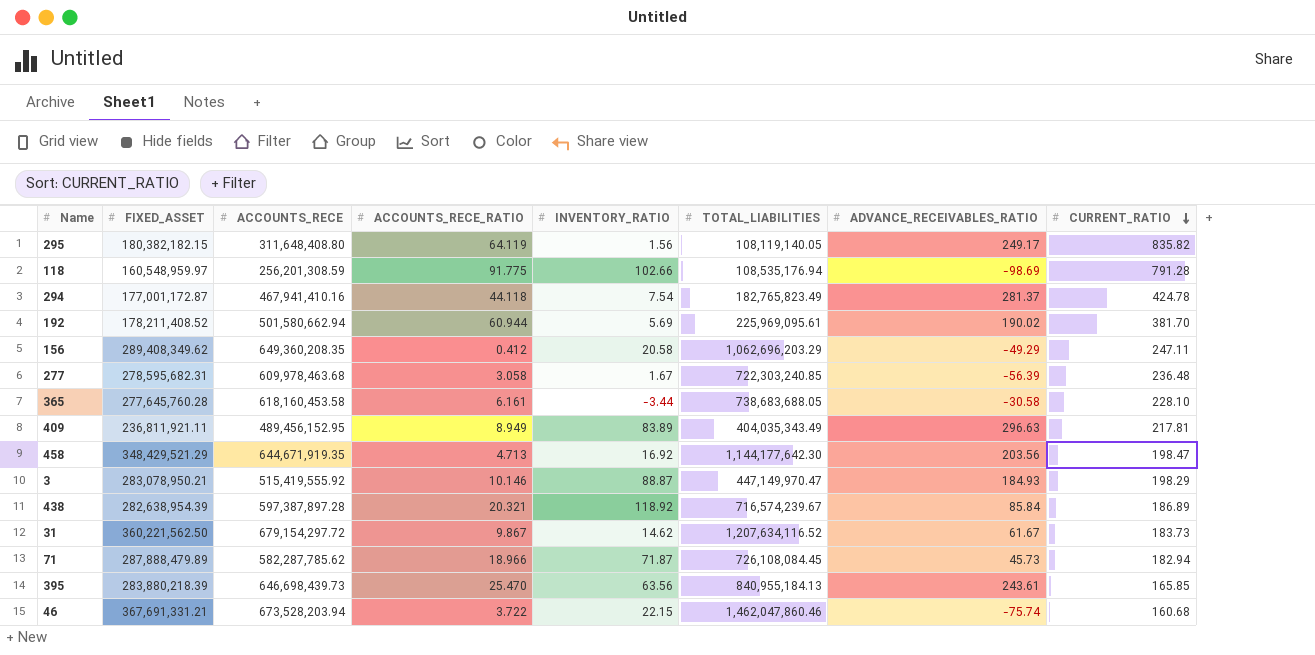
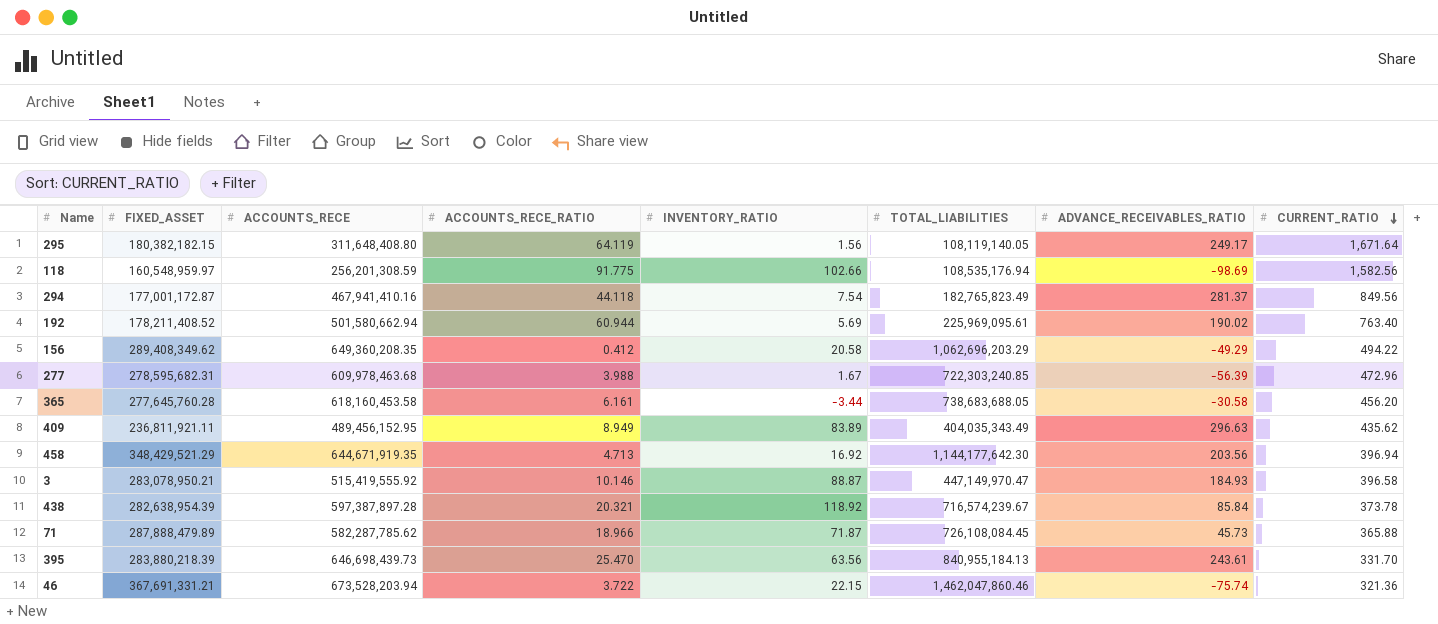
row 31: 360,221,562.50 | 679,154,297.72 | 9.867 | 14.62 | 1,207,634,116.52 | 61.67 | 183.73 -> none
295 | CURRENT_RATIO: 835.82 -> 1,671.64
118 | CURRENT_RATIO: 791.28 -> 1,582.56
294 | CURRENT_RATIO: 424.78 -> 849.56
192 | CURRENT_RATIO: 381.70 -> 763.40
156 | CURRENT_RATIO: 247.11 -> 494.22
277 | ACCOUNTS_RECE_RATIO: 3.058 -> 3.988
277 | CURRENT_RATIO: 236.48 -> 472.96
365 | CURRENT_RATIO: 228.10 -> 456.20
409 | CURRENT_RATIO: 217.81 -> 435.62
458 | CURRENT_RATIO: 198.47 -> 396.94
3 | CURRENT_RATIO: 198.29 -> 396.58
438 | CURRENT_RATIO: 186.89 -> 373.78
71 | CURRENT_RATIO: 182.94 -> 365.88
395 | CURRENT_RATIO: 165.85 -> 331.70
46 | CURRENT_RATIO: 160.68 -> 321.36

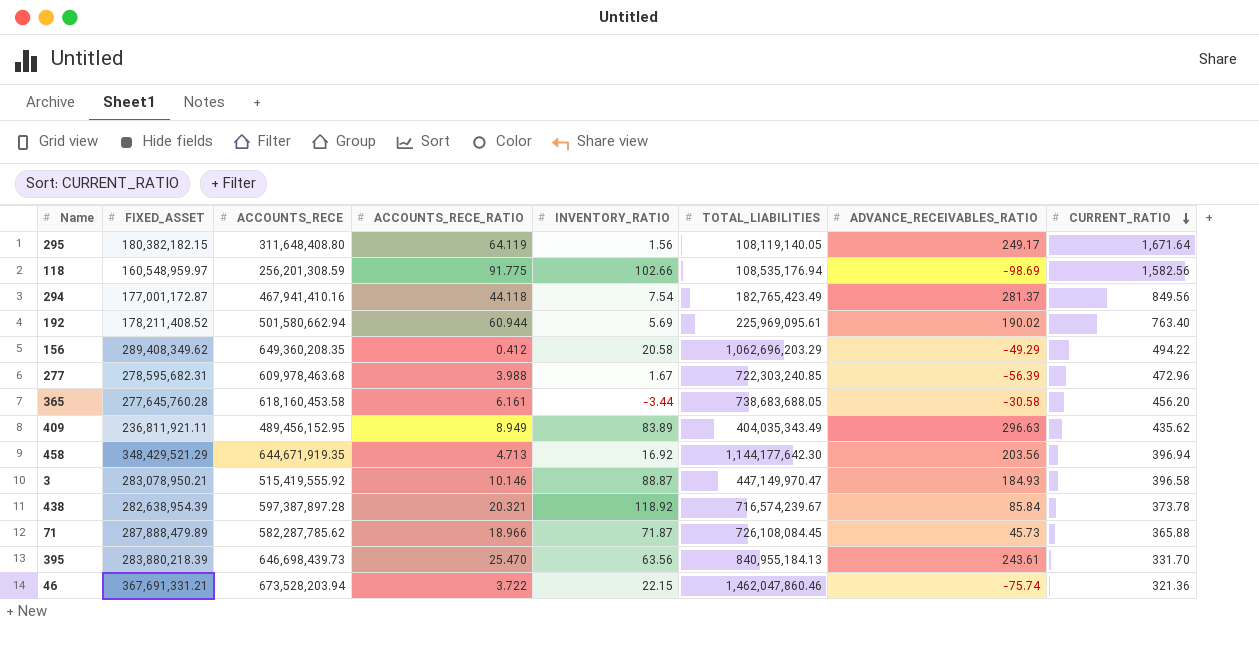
294 | TOTAL_LIABILITIES: 182,765,823.49 -> 182,765,423.49

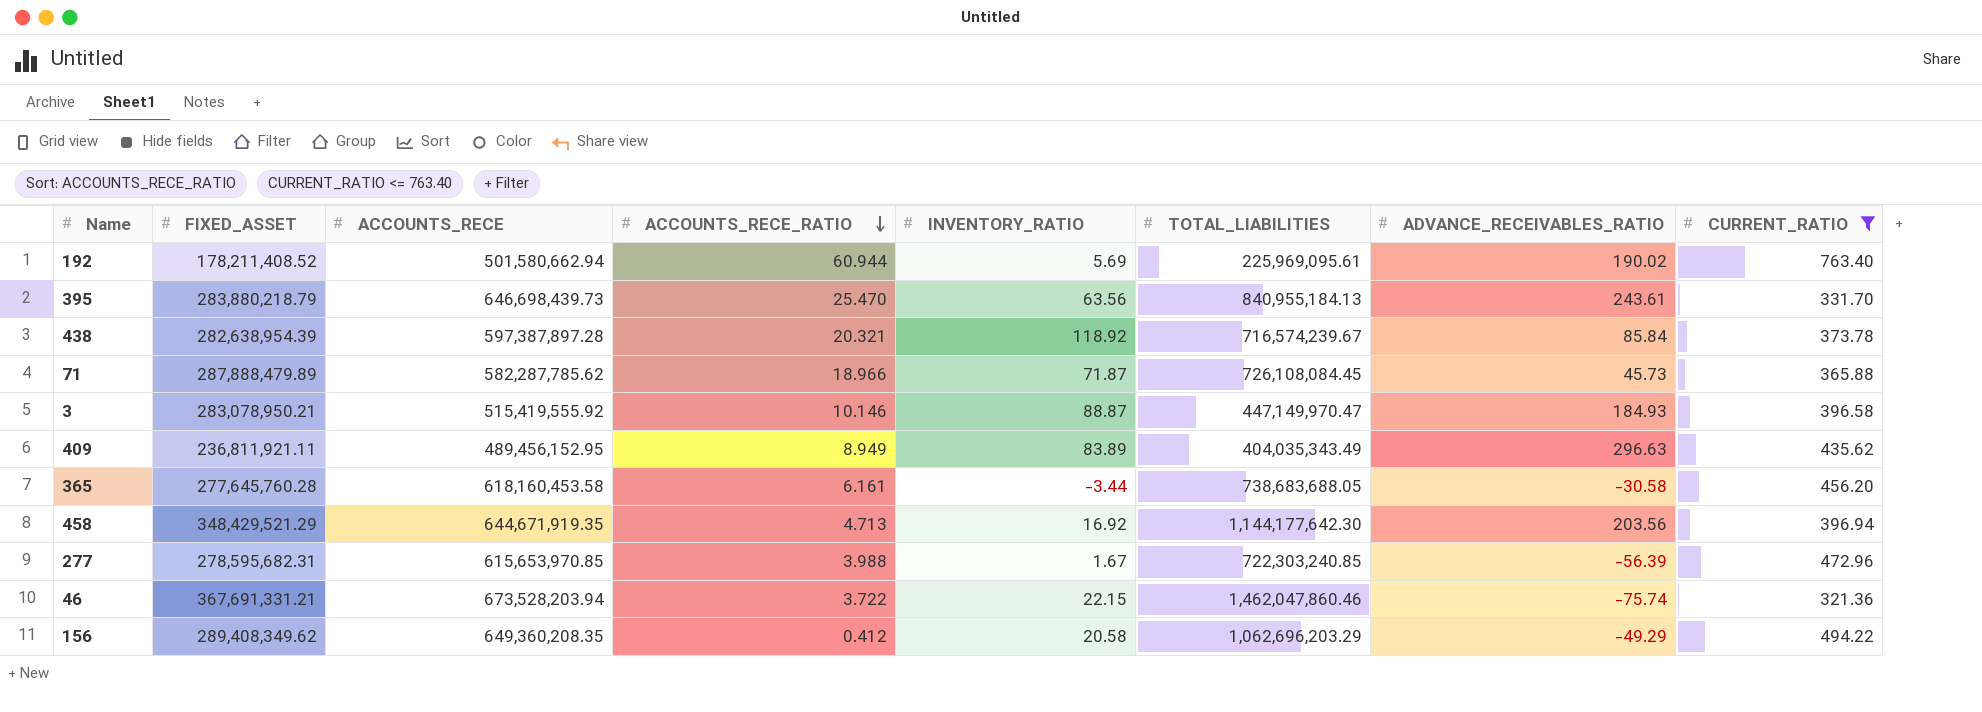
filter: none -> CURRENT_RATIO <= 763.40
row order: CURRENT_RATIO descending -> ACCOUNTS_RECE_RATIO descending
395 | FIXED_ASSET: 283,880,218.39 -> 283,880,218.79
277 | ACCOUNTS_RECE: 609,978,463.68 -> 615,653,970.85

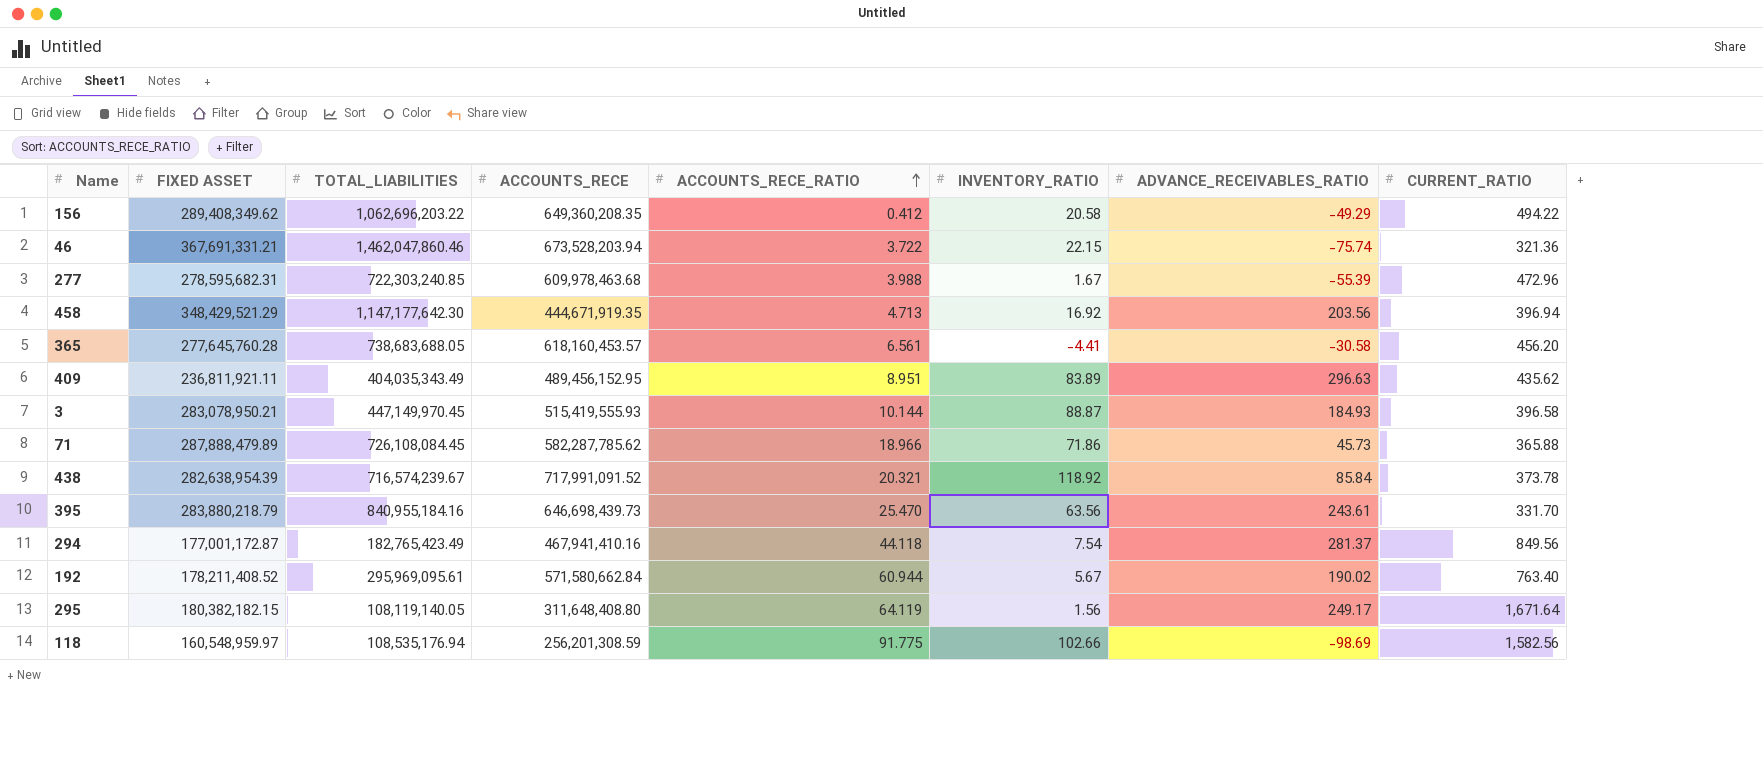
filter: CURRENT_RATIO <= 763.40 -> none
row order: ACCOUNTS_RECE_RATIO descending -> ACCOUNTS_RECE_RATIO ascending
column name: FIXED_ASSET -> FIXED ASSET
column TOTAL_LIABILITIES | position: 6 -> 3
156 | TOTAL_LIABILITIES: 1,062,696,203.29 -> 1,062,696,203.22
277 | ACCOUNTS_RECE: 615,653,970.85 -> 609,978,463.68
277 | ADVANCE_RECEIVABLES_RATIO: -56.39 -> -55.39
458 | TOTAL_LIABILITIES: 1,144,177,642.30 -> 1,147,177,642.30
458 | ACCOUNTS_RECE: 644,671,919.35 -> 444,671,919.35
365 | ACCOUNTS_RECE: 618,160,453.58 -> 618,160,453.57
365 | ACCOUNTS_RECE_RATIO: 6.161 -> 6.561
365 | INVENTORY_RATIO: -3.44 -> -4.41
409 | ACCOUNTS_RECE_RATIO: 8.949 -> 8.951
3 | TOTAL_LIABILITIES: 447,149,970.47 -> 447,149,970.45
3 | ACCOUNTS_RECE: 515,419,555.92 -> 515,419,555.93
3 | ACCOUNTS_RECE_RATIO: 10.146 -> 10.144
71 | INVENTORY_RATIO: 71.87 -> 71.86
438 | ACCOUNTS_RECE: 597,387,897.28 -> 717,991,091.52
395 | TOTAL_LIABILITIES: 840,955,184.13 -> 840,955,184.16
192 | TOTAL_LIABILITIES: 225,969,095.61 -> 295,969,095.61
192 | ACCOUNTS_RECE: 501,580,662.94 -> 571,580,662.84
192 | INVENTORY_RATIO: 5.69 -> 5.67

